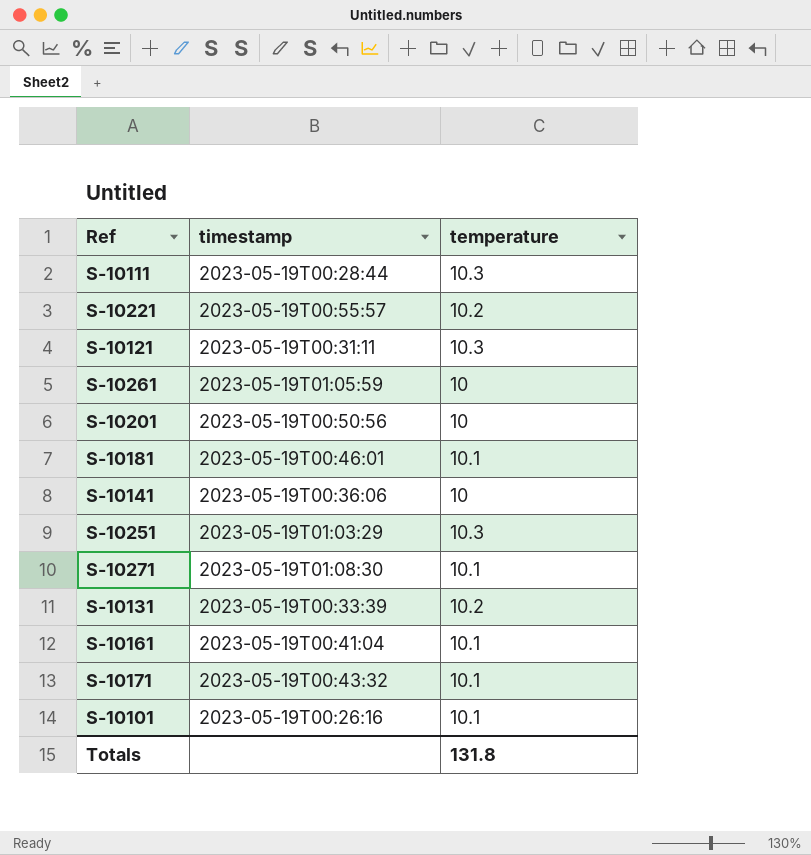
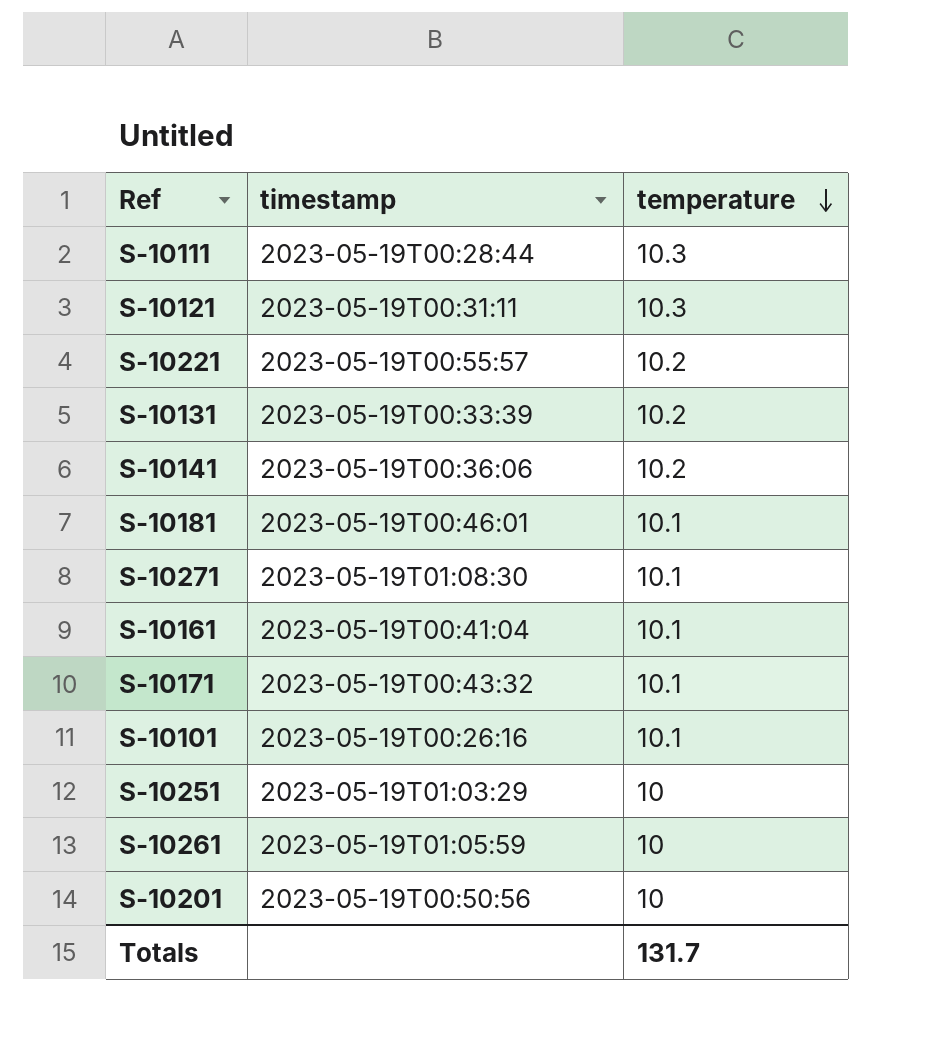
row order: none -> temperature descending
S-10141 | temperature: 10 -> 10.2
S-10251 | temperature: 10.3 -> 10
Totals | temperature: 131.8 -> 131.7

